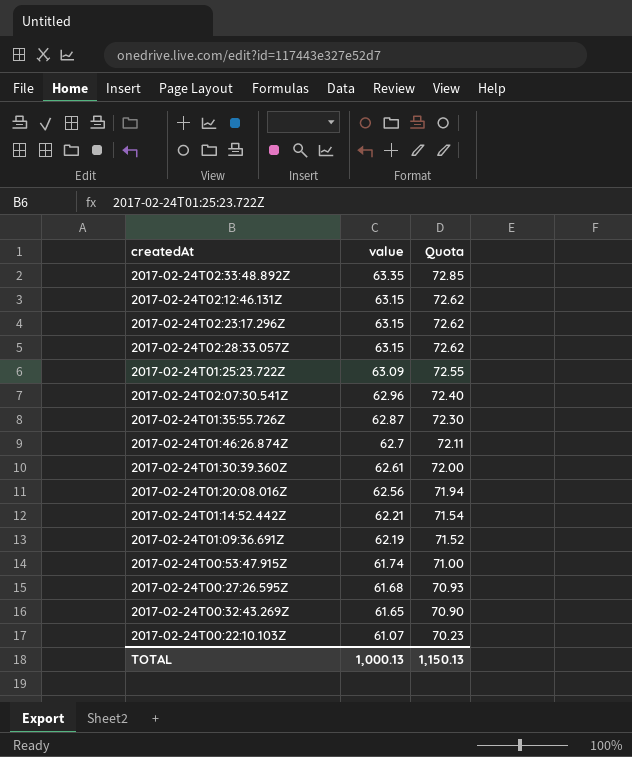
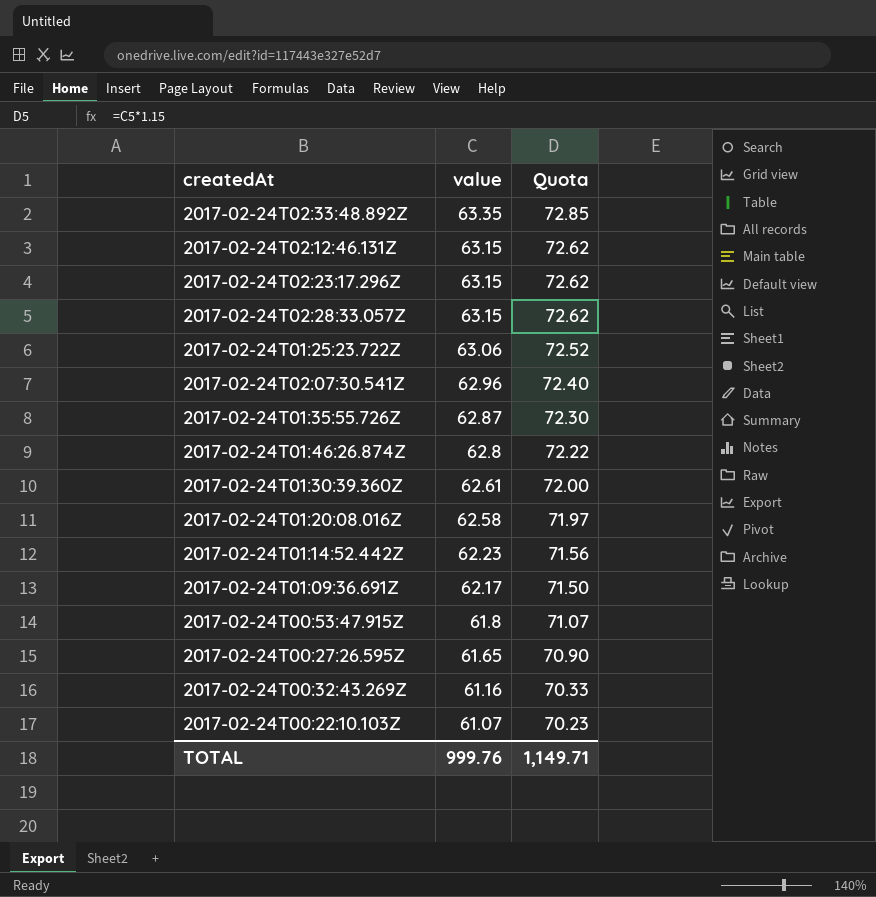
2017-02-24T01:25:23.722Z | value: 63.09 -> 63.06
2017-02-24T01:25:23.722Z | Quota: 72.55 -> 72.52
2017-02-24T01:46:26.874Z | value: 62.7 -> 62.8
2017-02-24T01:46:26.874Z | Quota: 72.11 -> 72.22
2017-02-24T01:20:08.016Z | value: 62.56 -> 62.58
2017-02-24T01:20:08.016Z | Quota: 71.94 -> 71.97
2017-02-24T01:14:52.442Z | value: 62.21 -> 62.23
2017-02-24T01:14:52.442Z | Quota: 71.54 -> 71.56
2017-02-24T01:09:36.691Z | value: 62.19 -> 62.17
2017-02-24T01:09:36.691Z | Quota: 71.52 -> 71.50
2017-02-24T00:53:47.915Z | value: 61.74 -> 61.8
2017-02-24T00:53:47.915Z | Quota: 71.00 -> 71.07
2017-02-24T00:27:26.595Z | value: 61.68 -> 61.65
2017-02-24T00:27:26.595Z | Quota: 70.93 -> 70.90
2017-02-24T00:32:43.269Z | value: 61.65 -> 61.16
2017-02-24T00:32:43.269Z | Quota: 70.90 -> 70.33
TOTAL | value: 1,000.13 -> 999.76
TOTAL | Quota: 1,150.13 -> 1,149.71

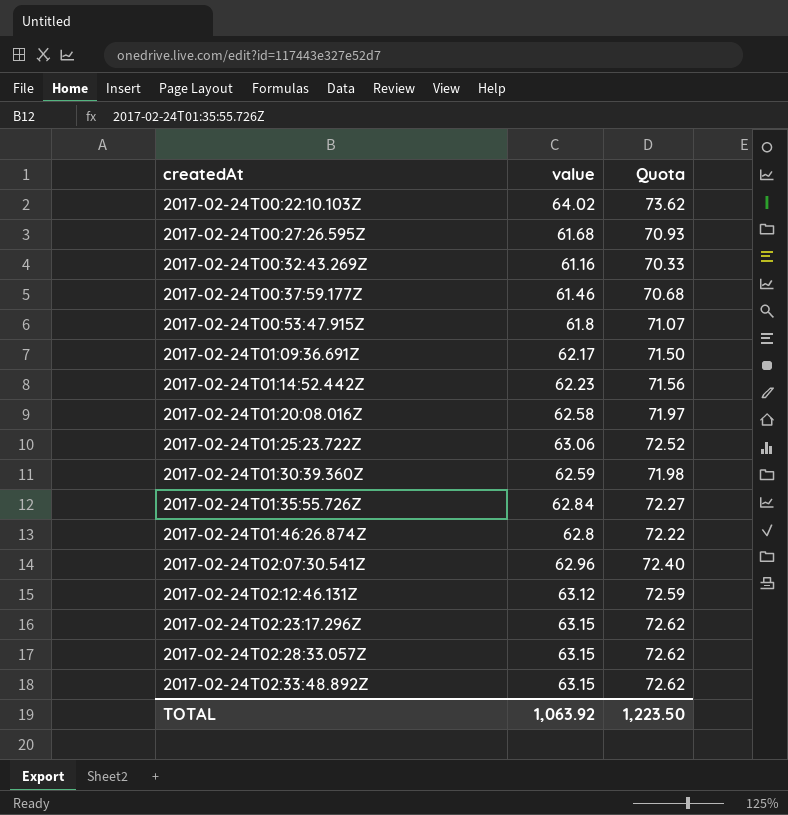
row order: value descending -> createdAt ascending
2017-02-24T00:22:10.103Z | value: 61.07 -> 64.02
2017-02-24T00:22:10.103Z | Quota: 70.23 -> 73.62
2017-02-24T00:27:26.595Z | value: 61.65 -> 61.68
2017-02-24T00:27:26.595Z | Quota: 70.90 -> 70.93
row 2017-02-24T00:37:59.177Z: none -> 61.46 | 70.68
2017-02-24T01:30:39.360Z | value: 62.61 -> 62.59
2017-02-24T01:30:39.360Z | Quota: 72.00 -> 71.98
2017-02-24T01:35:55.726Z | value: 62.87 -> 62.84
2017-02-24T01:35:55.726Z | Quota: 72.30 -> 72.27
2017-02-24T02:12:46.131Z | value: 63.15 -> 63.12
2017-02-24T02:12:46.131Z | Quota: 72.62 -> 72.59
2017-02-24T02:33:48.892Z | value: 63.35 -> 63.15
2017-02-24T02:33:48.892Z | Quota: 72.85 -> 72.62
TOTAL | value: 999.76 -> 1,063.92
TOTAL | Quota: 1,149.71 -> 1,223.50

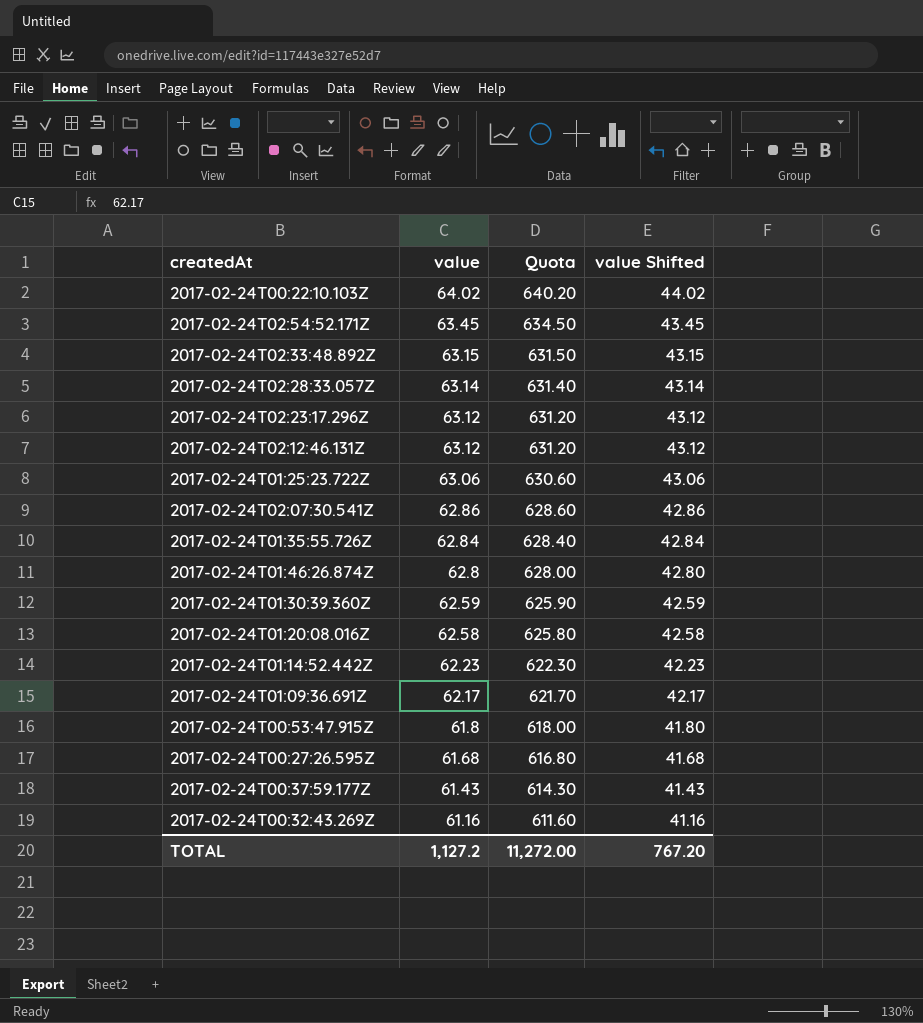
row order: createdAt ascending -> value descending
column Quota | formula: [value] * 1.15 -> [value] * 10
column value Shifted | formula: none -> [value] - 20
row 2017-02-24T02:54:52.171Z: none -> 63.45 | 634.50 | 43.45
2017-02-24T02:28:33.057Z | value: 63.15 -> 63.14
2017-02-24T02:23:17.296Z | value: 63.15 -> 63.12
2017-02-24T02:07:30.541Z | value: 62.96 -> 62.86
2017-02-24T00:37:59.177Z | value: 61.46 -> 61.43
TOTAL | value: 1,063.92 -> 1,127.2
TOTAL | Quota: 1,223.50 -> 11,272.00

